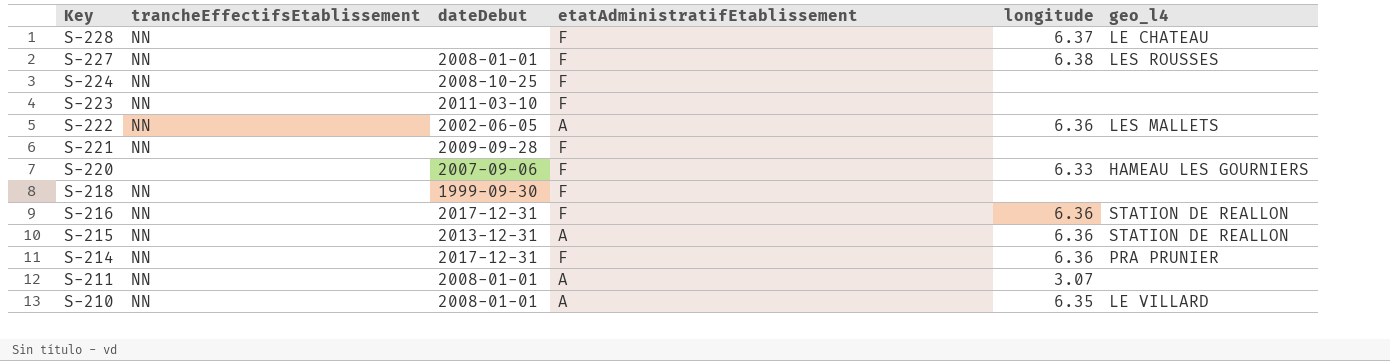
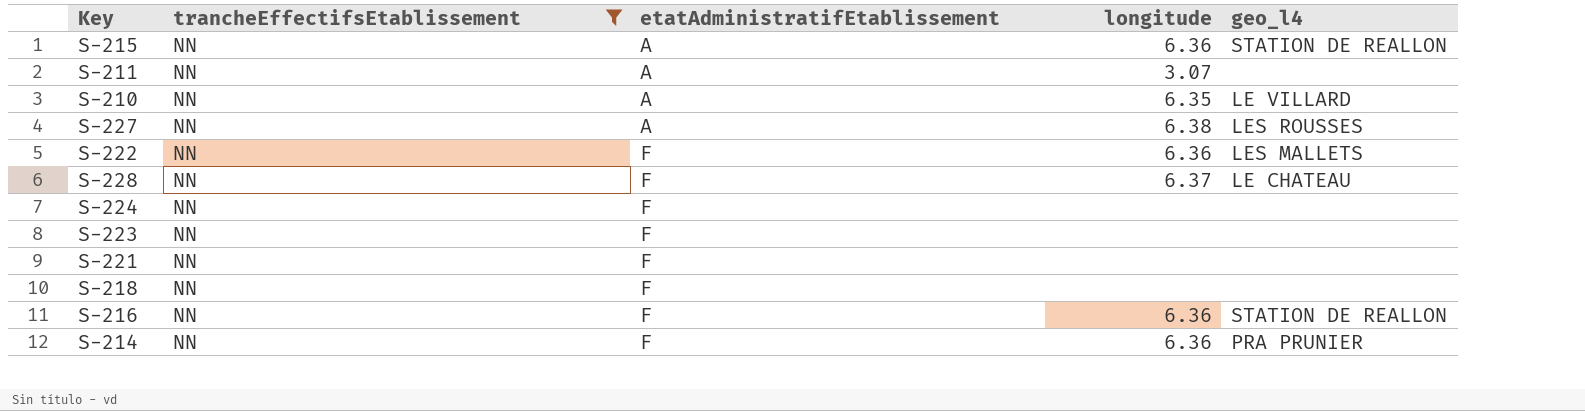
filter: none -> trancheEffectifsEtablissement = NN
row order: Key descending -> etatAdministratifEtablissement ascending
column dateDebut | position: 3 -> none
S-227 | etatAdministratifEtablissement: F -> A
S-222 | etatAdministratifEtablissement: A -> F

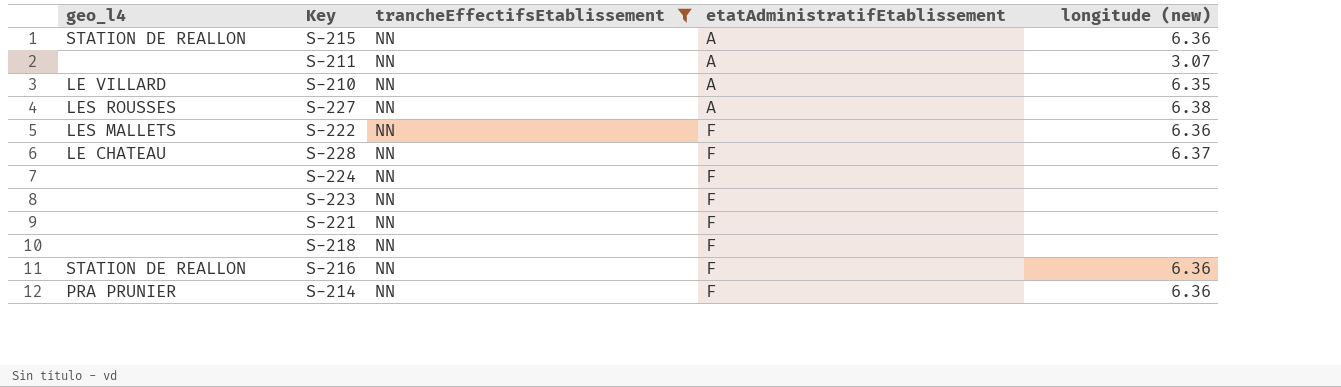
column geo_l4 | position: 5 -> 1
column name: longitude -> longitude (new)

